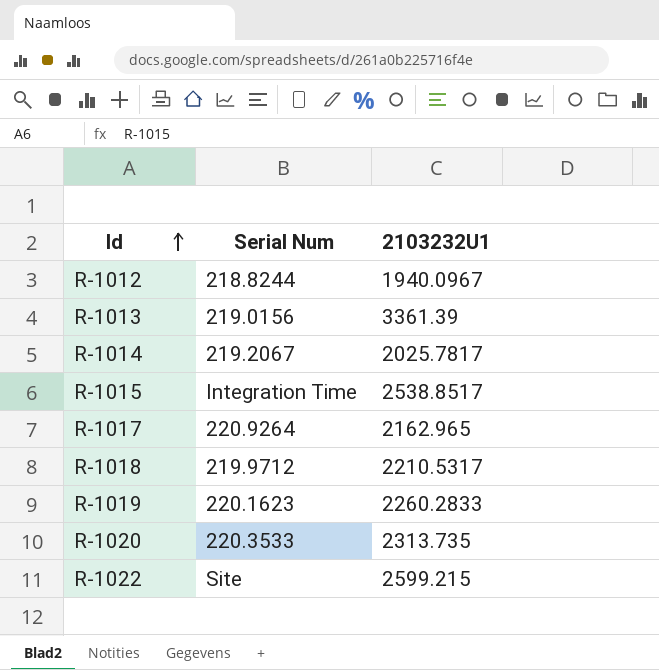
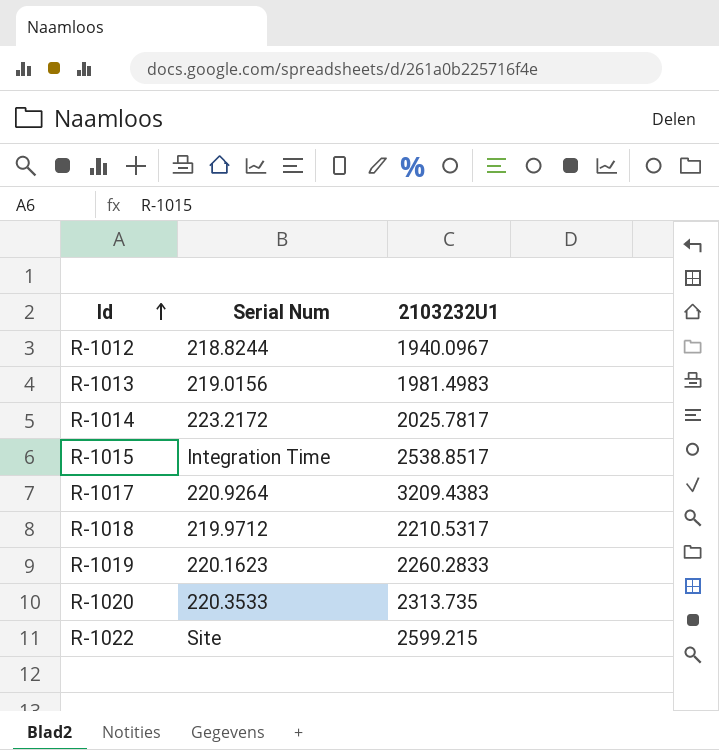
R-1013 | 2103232U1: 3361.39 -> 1981.4983
R-1014 | Serial Num: 219.2067 -> 223.2172
R-1017 | 2103232U1: 2162.965 -> 3209.4383

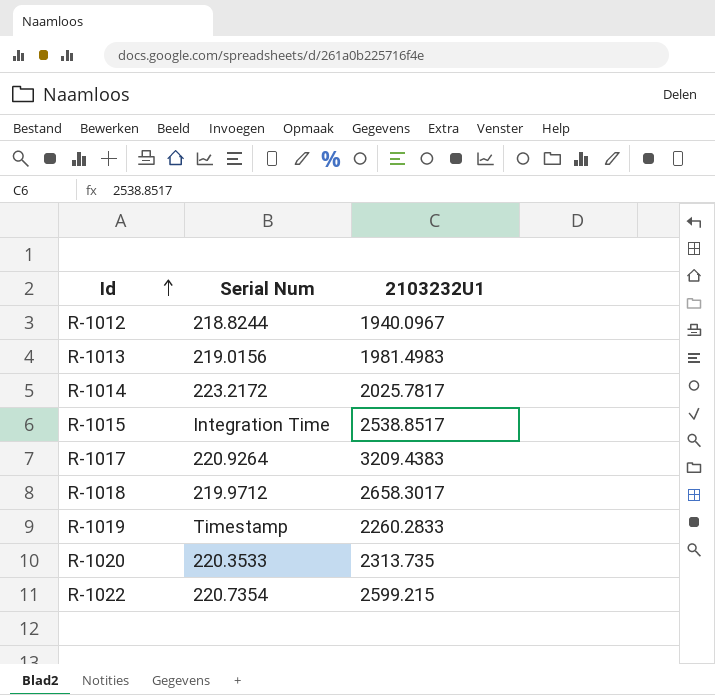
R-1018 | 2103232U1: 2210.5317 -> 2658.3017
R-1019 | Serial Num: 220.1623 -> Timestamp
R-1022 | Serial Num: Site -> 220.7354

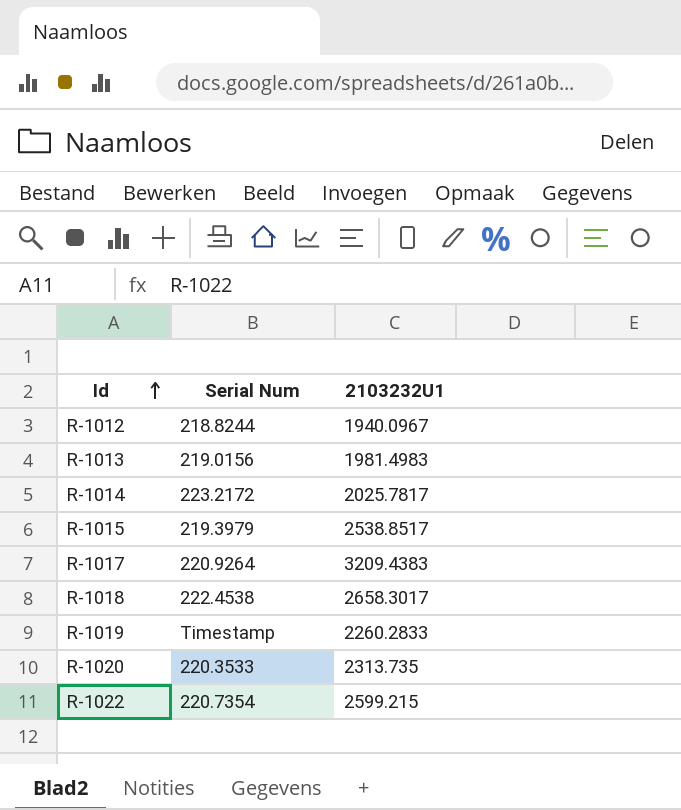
R-1015 | Serial Num: Integration Time -> 219.3979
R-1018 | Serial Num: 219.9712 -> 222.4538

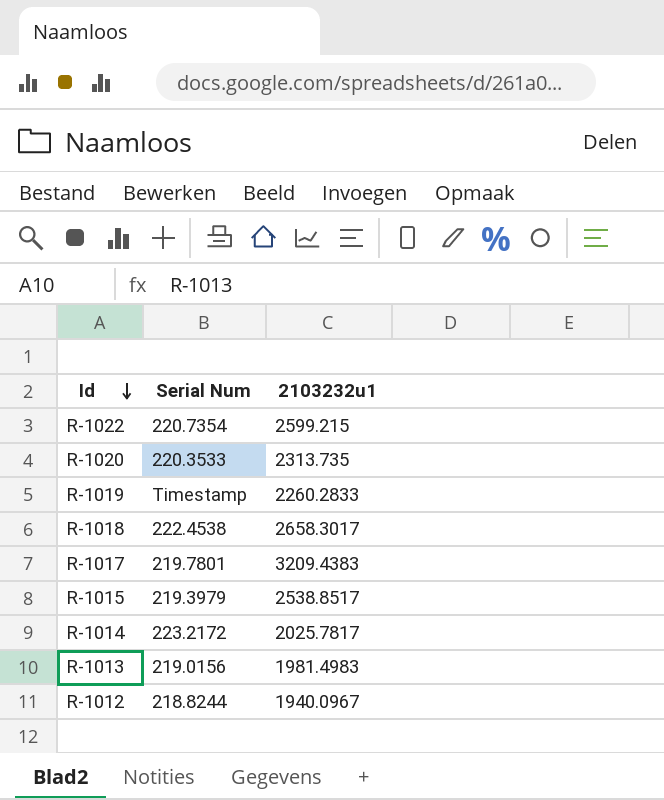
row order: Id ascending -> Id descending
column name: 2103232U1 -> 2103232u1
R-1017 | Serial Num: 220.9264 -> 219.7801

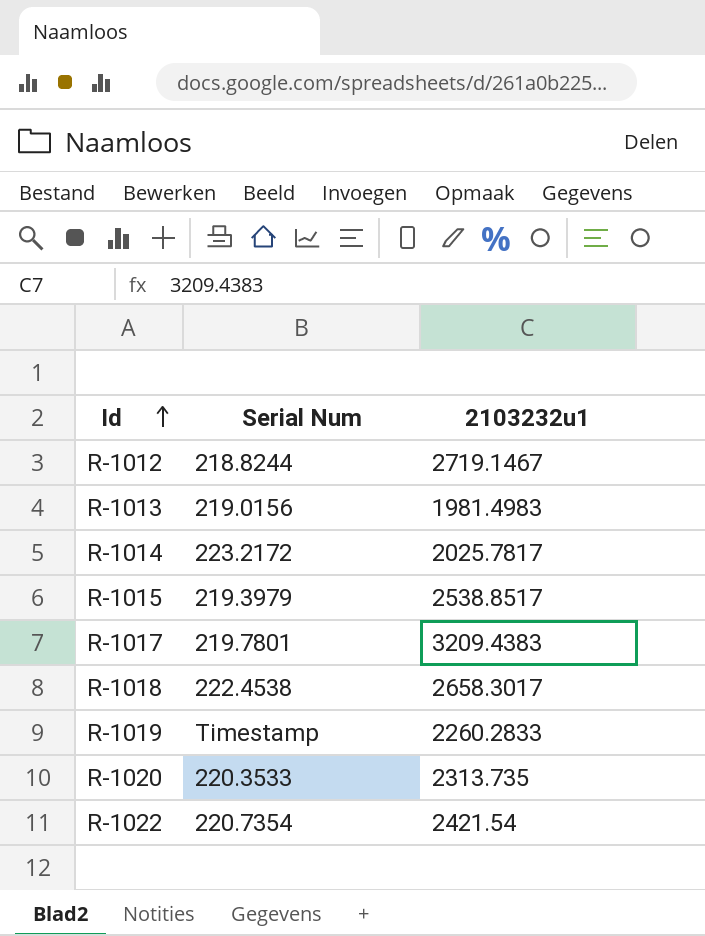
row order: Id descending -> Id ascending
R-1012 | 2103232u1: 1940.0967 -> 2719.1467
R-1022 | 2103232u1: 2599.215 -> 2421.54

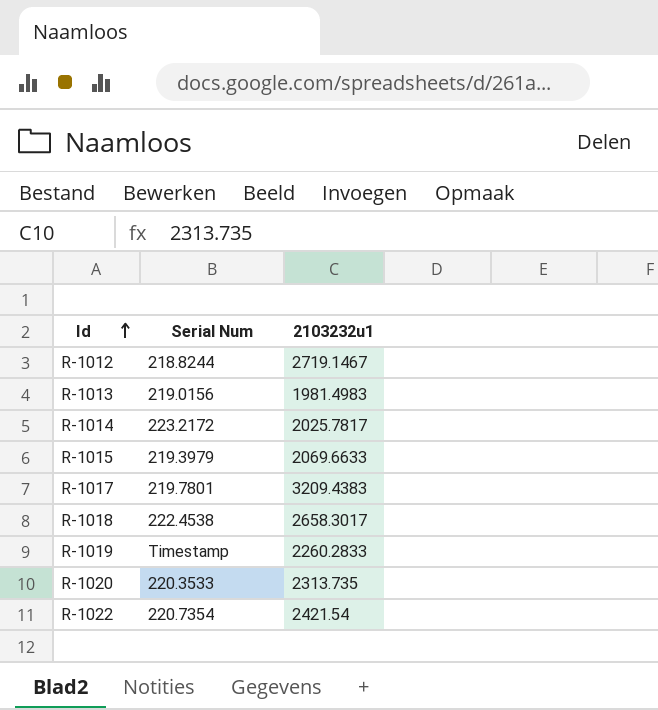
R-1015 | 2103232u1: 2538.8517 -> 2069.6633

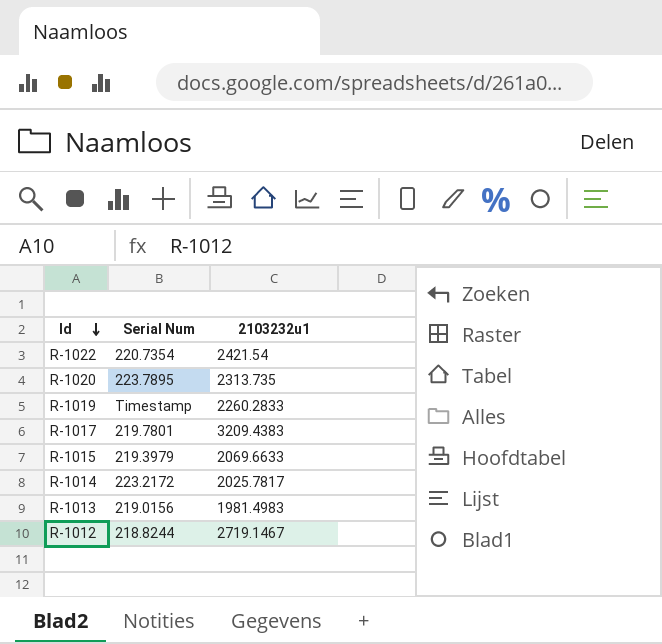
row order: Id ascending -> Id descending
row R-1018: 222.4538 | 2658.3017 -> none
R-1020 | Serial Num: 220.3533 -> 223.7895

